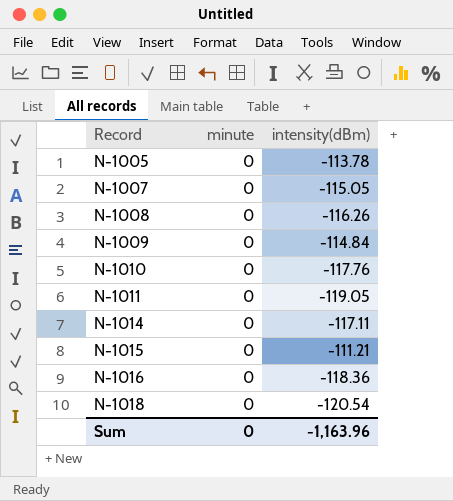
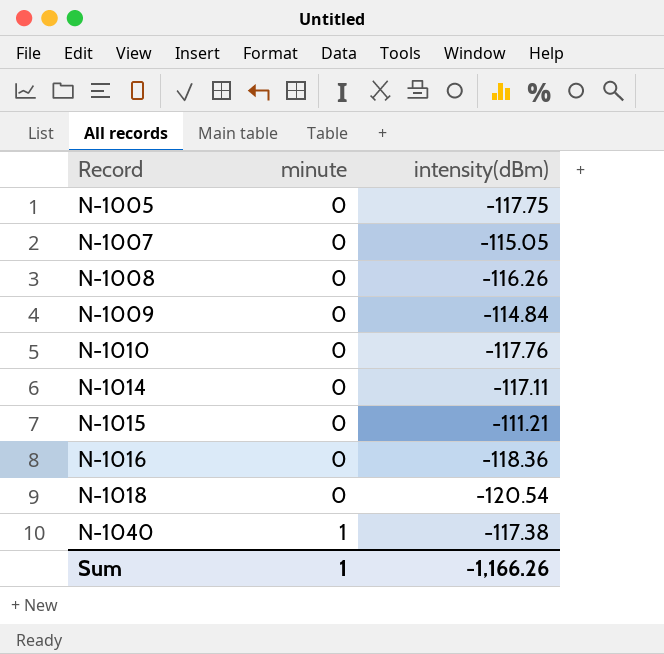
row N-1011: 0 | -119.05 -> none
N-1005 | intensity(dBm): -113.78 -> -117.75
row N-1040: none -> 1 | -117.38
Sum | minute: 0 -> 1
Sum | intensity(dBm): -1,163.96 -> -1,166.26

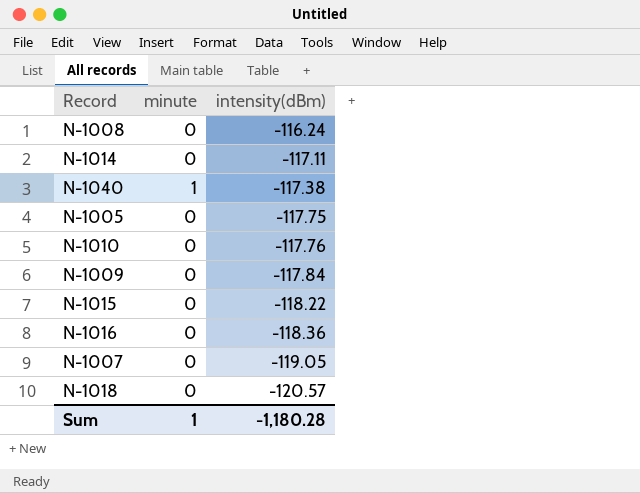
row order: Record ascending -> intensity(dBm) descending
N-1008 | intensity(dBm): -116.26 -> -116.24
N-1009 | intensity(dBm): -114.84 -> -117.84
N-1015 | intensity(dBm): -111.21 -> -118.22
N-1007 | intensity(dBm): -115.05 -> -119.05
N-1018 | intensity(dBm): -120.54 -> -120.57
Sum | intensity(dBm): -1,166.26 -> -1,180.28

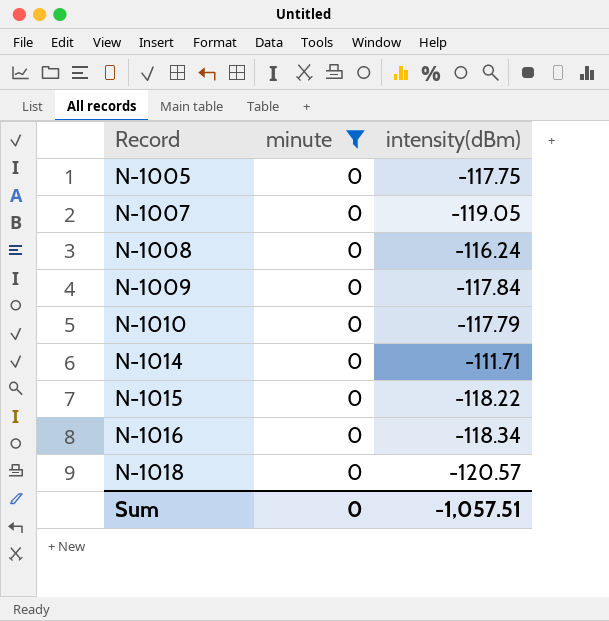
filter: none -> minute = 0
row order: intensity(dBm) descending -> Record ascending
N-1010 | intensity(dBm): -117.76 -> -117.79
N-1014 | intensity(dBm): -117.11 -> -111.71
N-1016 | intensity(dBm): -118.36 -> -118.34
Sum | minute: 1 -> 0
Sum | intensity(dBm): -1,180.28 -> -1,057.51

